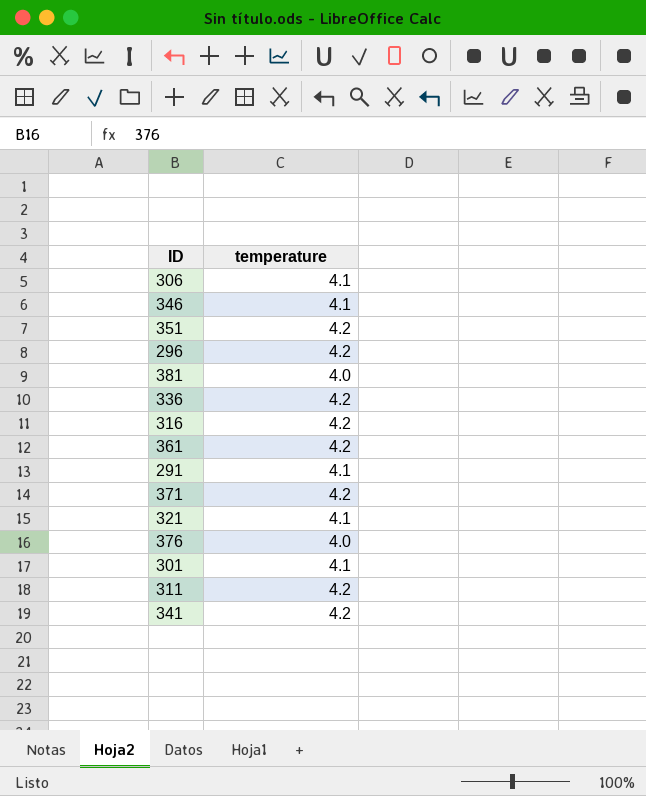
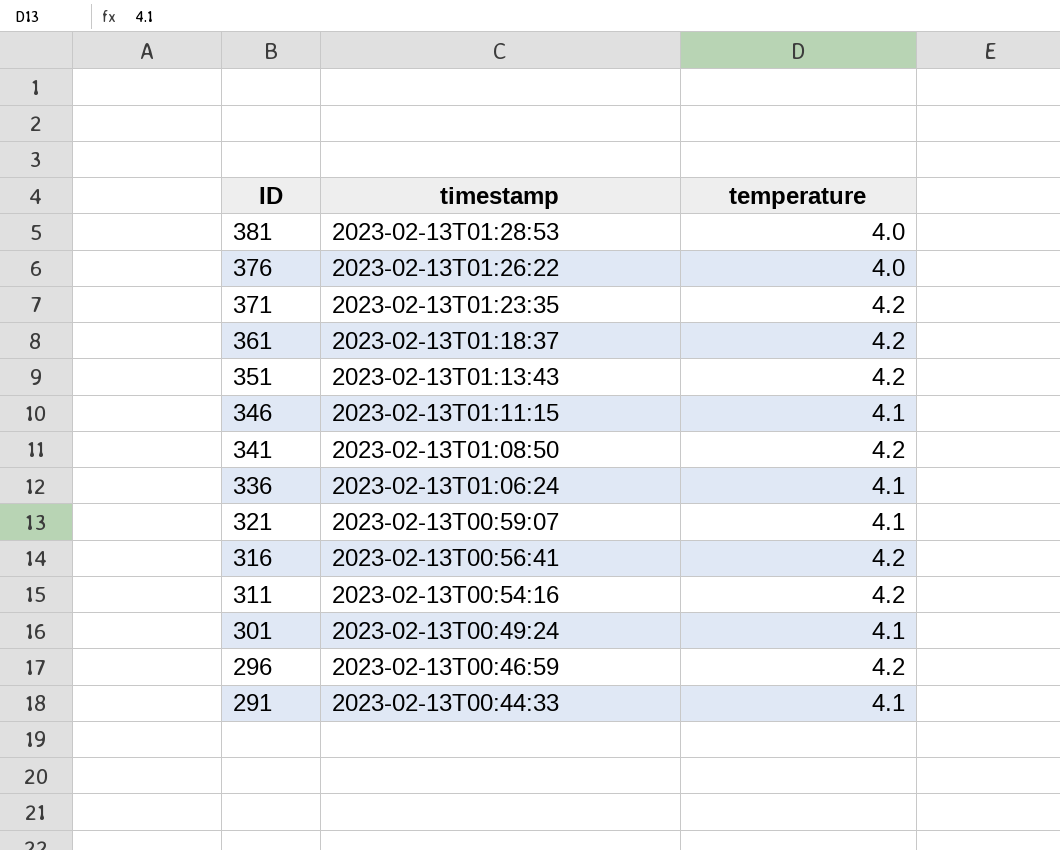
row order: none -> ID descending
column timestamp | position: none -> 2
row 306: 4.1 -> none
336 | temperature: 4.2 -> 4.1

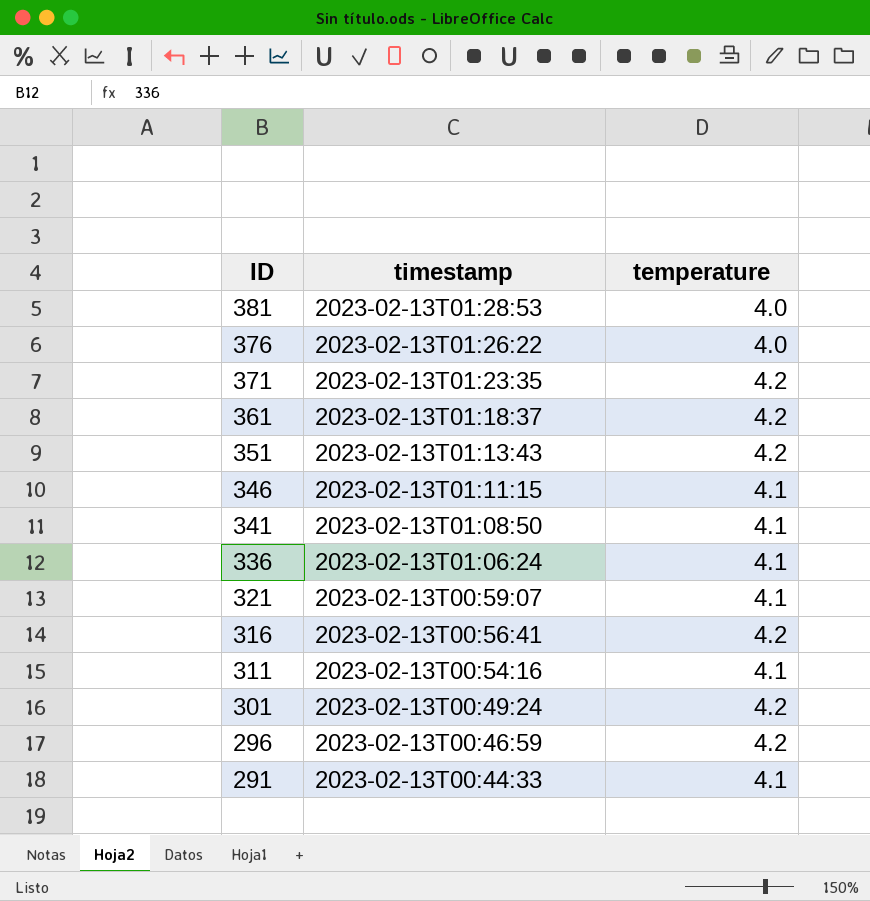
341 | temperature: 4.2 -> 4.1
311 | temperature: 4.2 -> 4.1
301 | temperature: 4.1 -> 4.2

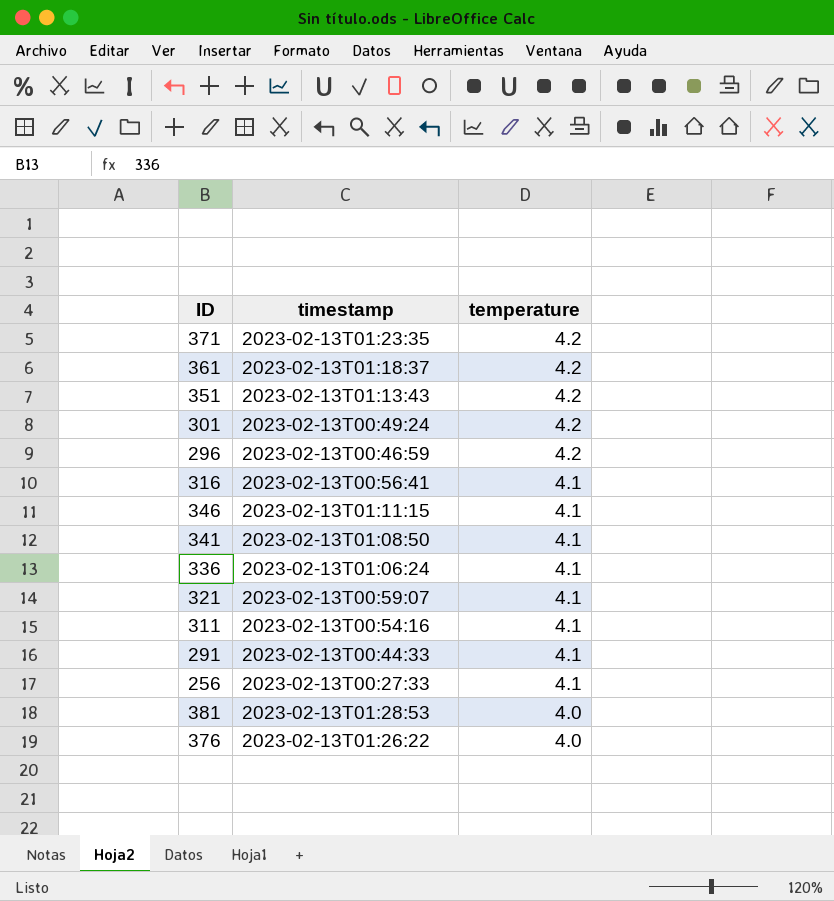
row order: ID descending -> temperature descending
316 | temperature: 4.2 -> 4.1
row 256: none -> 2023-02-13T00:27:33 | 4.1

